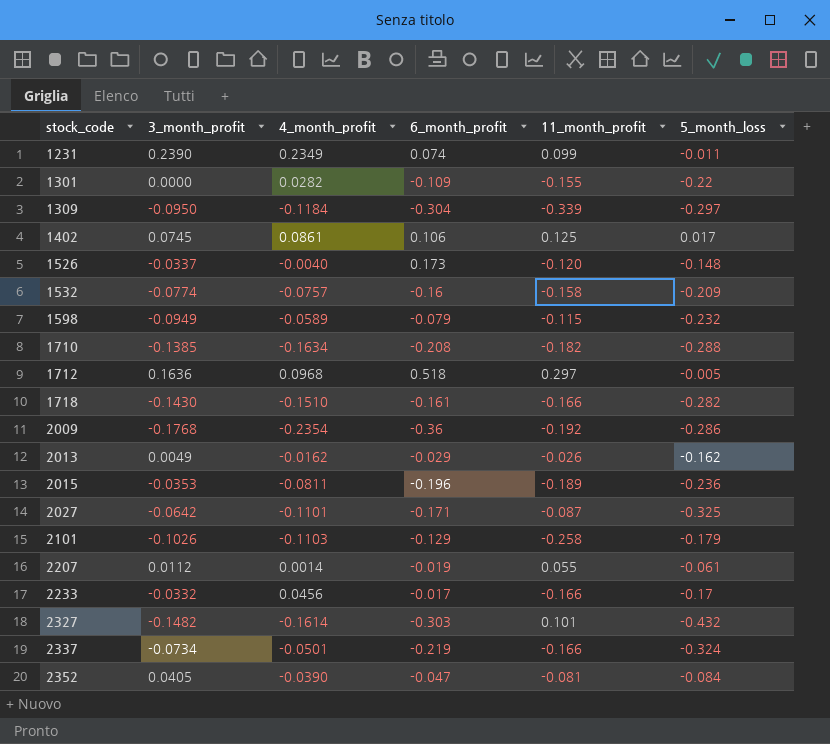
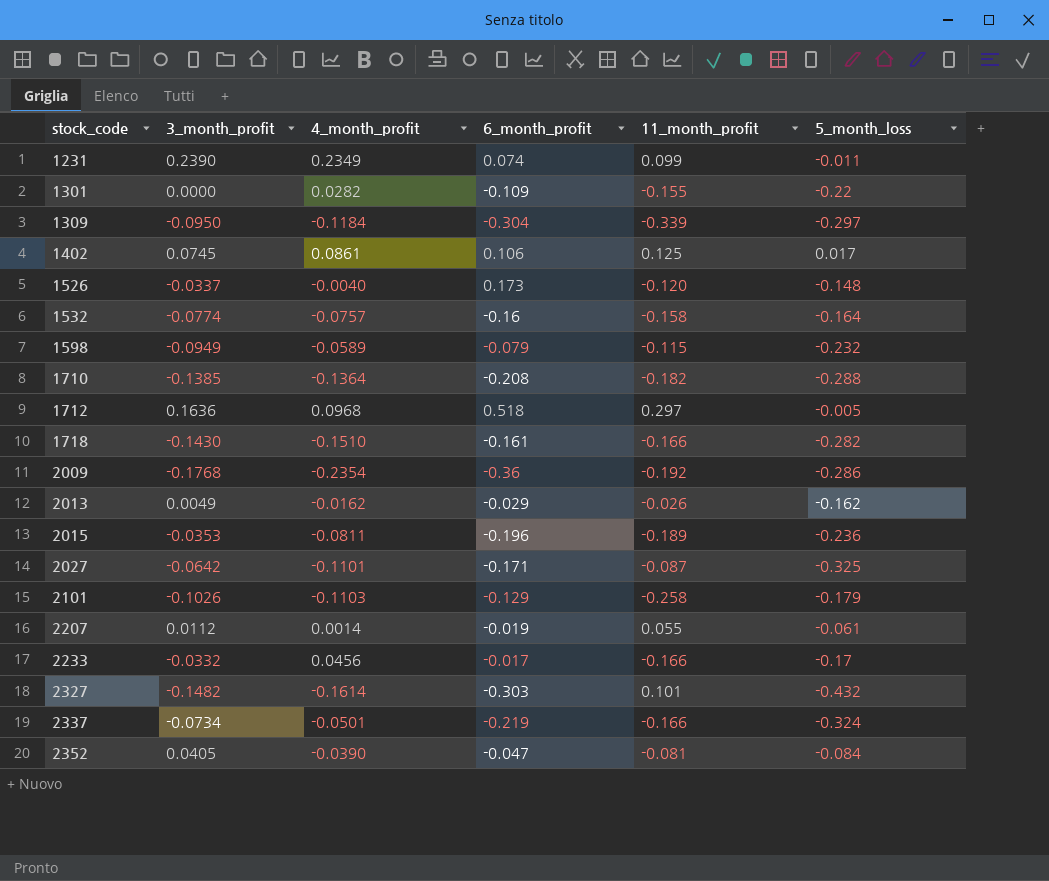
1532 | 5_month_loss: -0.209 -> -0.164
1710 | 4_month_profit: -0.1634 -> -0.1364

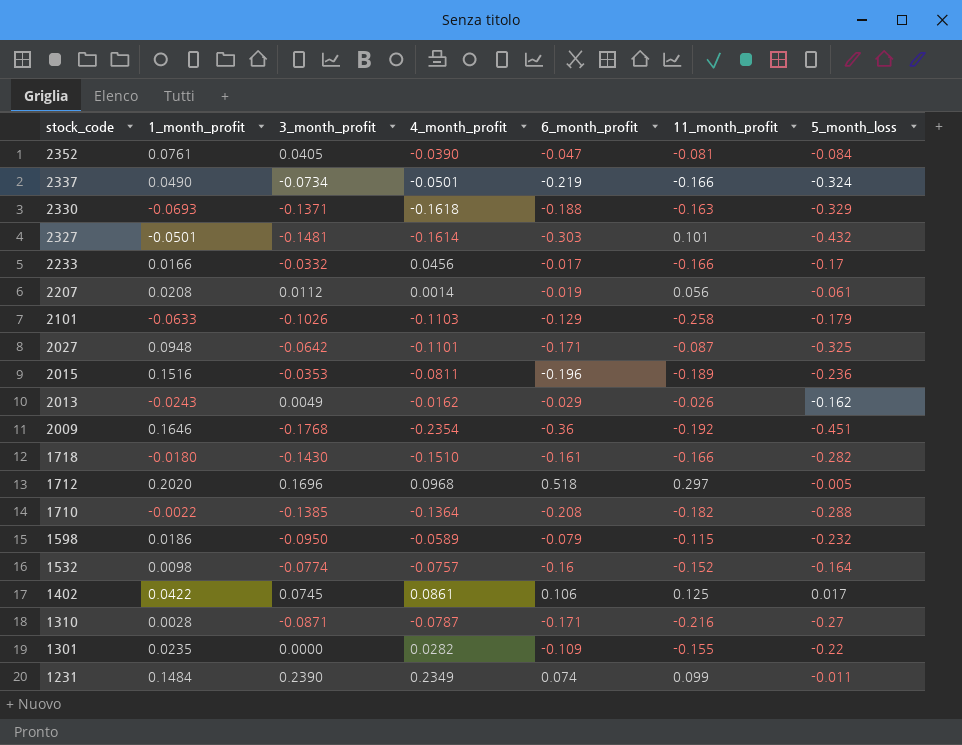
row order: stock_code ascending -> stock_code descending
column 1_month_profit | position: none -> 2
row 1309: -0.0950 | -0.1184 | -0.304 | -0.339 | -0.297 -> none
row 1526: -0.0337 | -0.0040 | 0.173 | -0.120 | -0.148 -> none
row 2330: none -> -0.0693 | -0.1371 | -0.1618 | -0.188 | -0.163 | -0.329
2327 | 3_month_profit: -0.1482 -> -0.1481
2207 | 11_month_profit: 0.055 -> 0.056
2009 | 5_month_loss: -0.286 -> -0.451
1712 | 3_month_profit: 0.1636 -> 0.1696
1598 | 3_month_profit: -0.0949 -> -0.0950
1532 | 11_month_profit: -0.158 -> -0.152
row 1310: none -> 0.0028 | -0.0871 | -0.0787 | -0.171 | -0.216 | -0.27

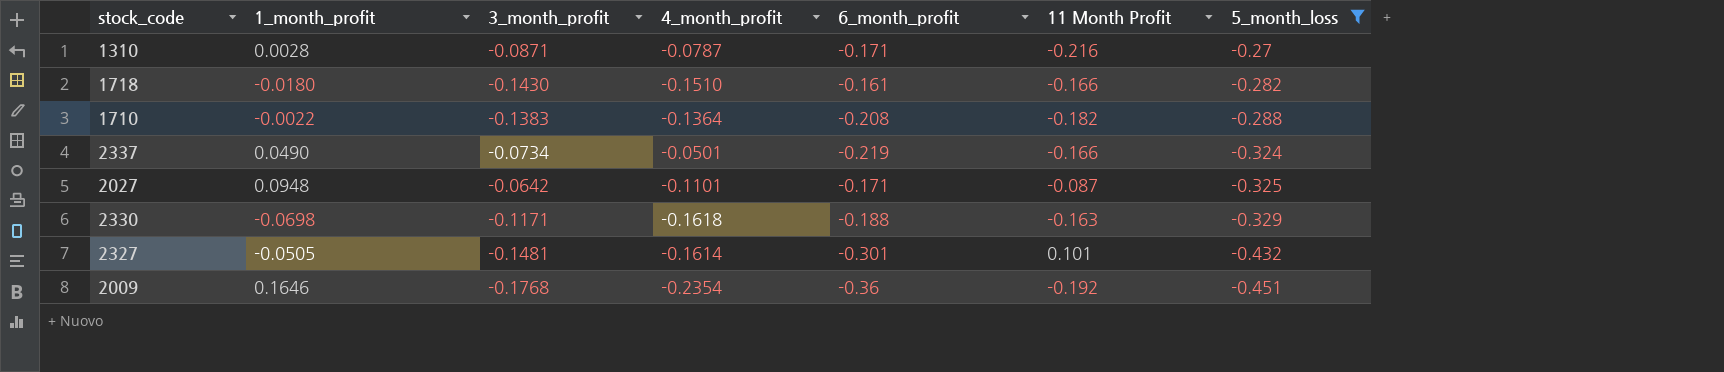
filter: none -> 5_month_loss <= -0.27
row order: stock_code descending -> 5_month_loss descending
column name: 11_month_profit -> 11 Month Profit
1710 | 3_month_profit: -0.1385 -> -0.1383
2330 | 1_month_profit: -0.0693 -> -0.0698
2330 | 3_month_profit: -0.1371 -> -0.1171
2327 | 1_month_profit: -0.0501 -> -0.0505
2327 | 6_month_profit: -0.303 -> -0.301

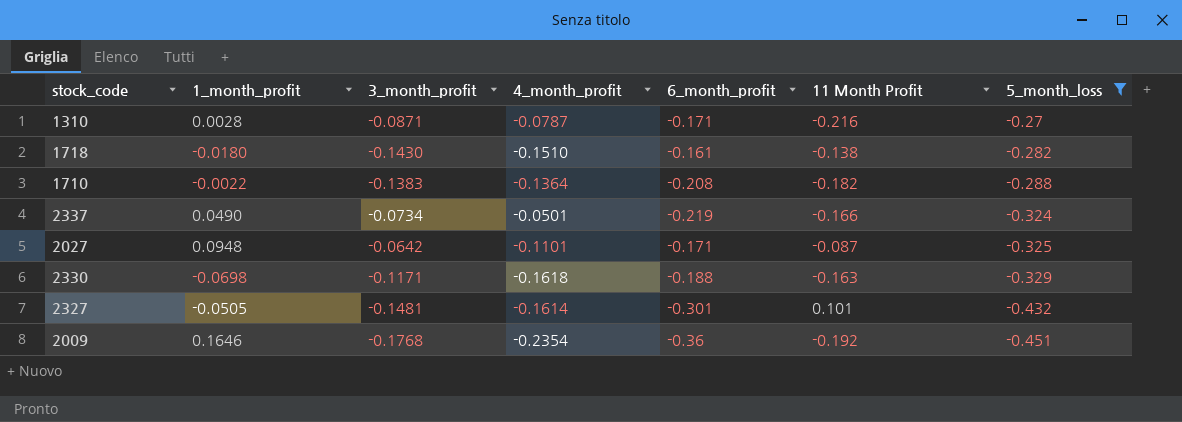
1718 | 11 Month Profit: -0.166 -> -0.138

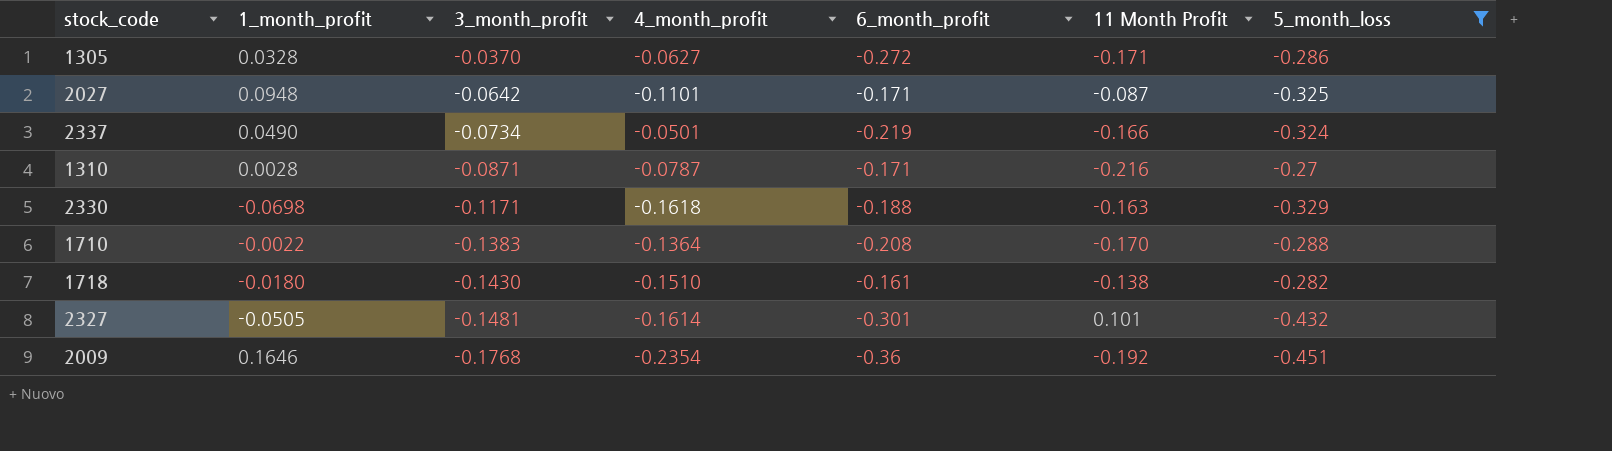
row order: 5_month_loss descending -> 3_month_profit descending
row 1305: none -> 0.0328 | -0.0370 | -0.0627 | -0.272 | -0.171 | -0.286
1710 | 11 Month Profit: -0.182 -> -0.170

